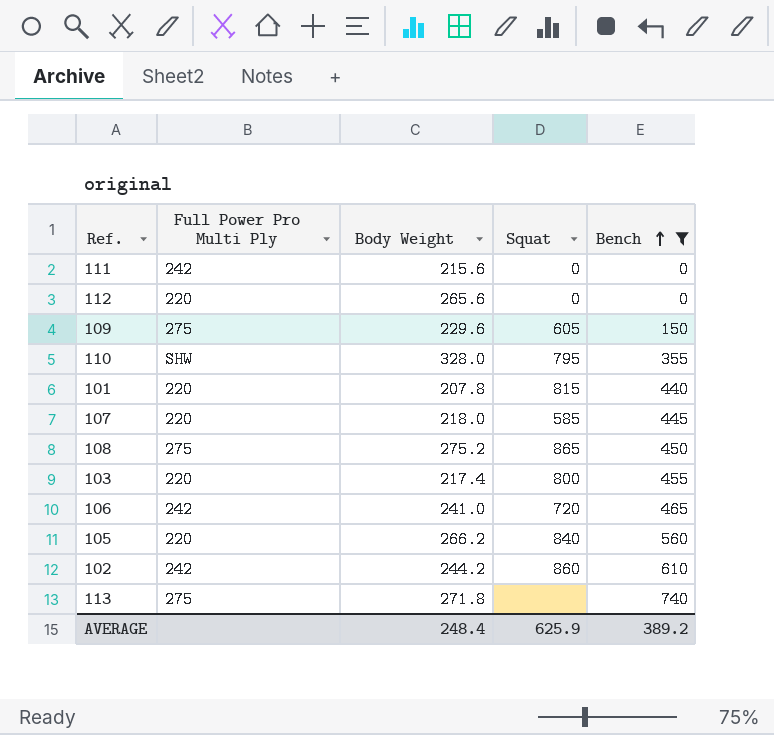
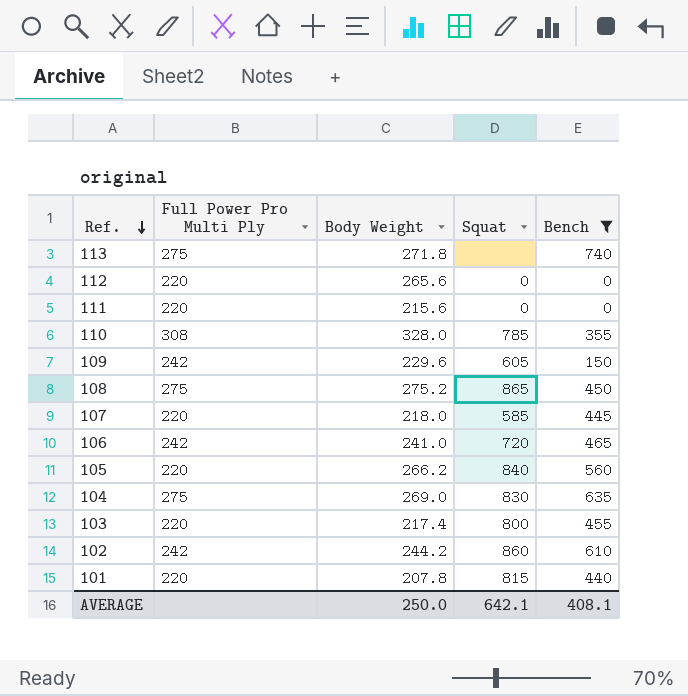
row order: Bench ascending -> Ref. descending
111 | Full Power Pro Multi Ply: 242 -> 220
110 | Full Power Pro Multi Ply: SHW -> 308
110 | Squat: 795 -> 785
109 | Full Power Pro Multi Ply: 275 -> 242
row 104: none -> 275 | 269.0 | 830 | 635
AVERAGE | Body Weight: 248.4 -> 250.0
AVERAGE | Squat: 625.9 -> 642.1
AVERAGE | Bench: 389.2 -> 408.1

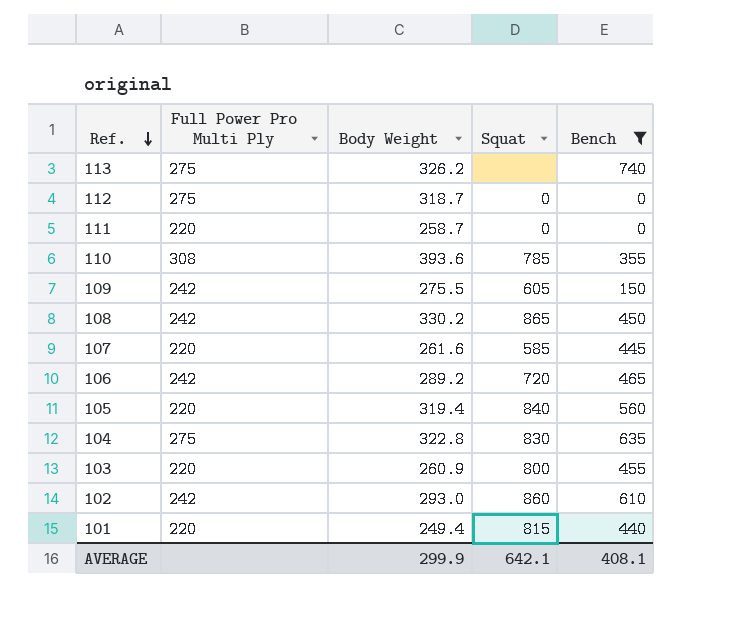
113 | Body Weight: 271.8 -> 326.2
112 | Full Power Pro Multi Ply: 220 -> 275
112 | Body Weight: 265.6 -> 318.7
111 | Body Weight: 215.6 -> 258.7
110 | Body Weight: 328.0 -> 393.6
109 | Body Weight: 229.6 -> 275.5
108 | Full Power Pro Multi Ply: 275 -> 242
108 | Body Weight: 275.2 -> 330.2
107 | Body Weight: 218.0 -> 261.6
106 | Body Weight: 241.0 -> 289.2
105 | Body Weight: 266.2 -> 319.4
104 | Body Weight: 269.0 -> 322.8
103 | Body Weight: 217.4 -> 260.9
102 | Body Weight: 244.2 -> 293.0
101 | Body Weight: 207.8 -> 249.4
AVERAGE | Body Weight: 250.0 -> 299.9

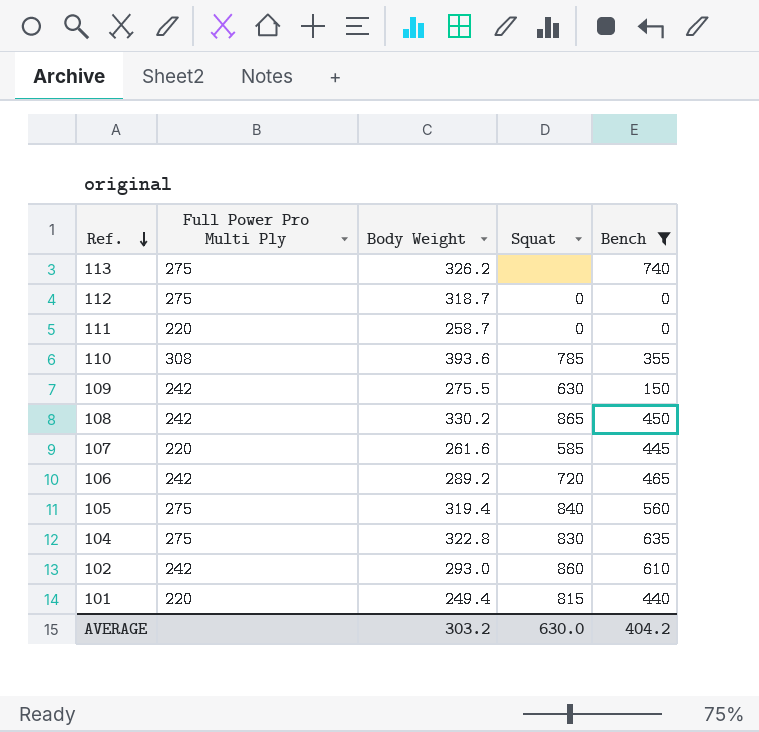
row 103: 220 | 260.9 | 800 | 455 -> none
109 | Squat: 605 -> 630
105 | Full Power Pro Multi Ply: 220 -> 275
AVERAGE | Body Weight: 299.9 -> 303.2
AVERAGE | Squat: 642.1 -> 630.0
AVERAGE | Bench: 408.1 -> 404.2

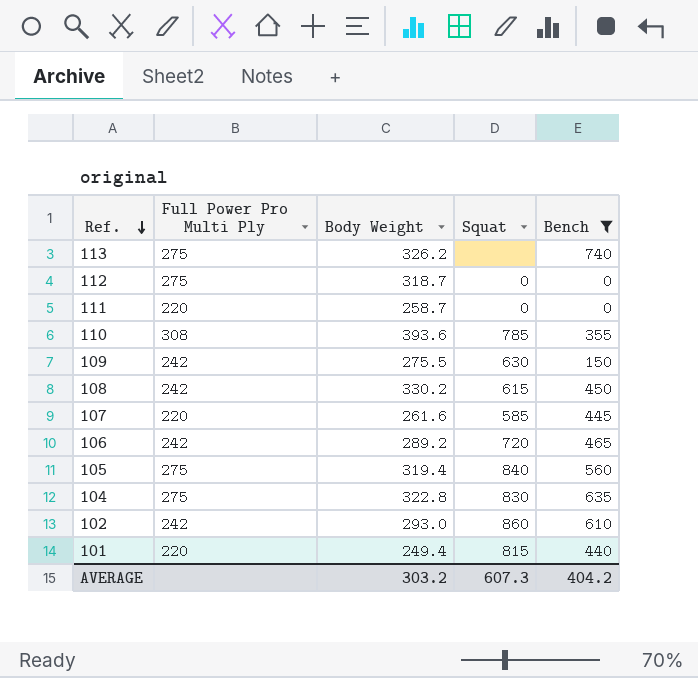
108 | Squat: 865 -> 615
AVERAGE | Squat: 630.0 -> 607.3

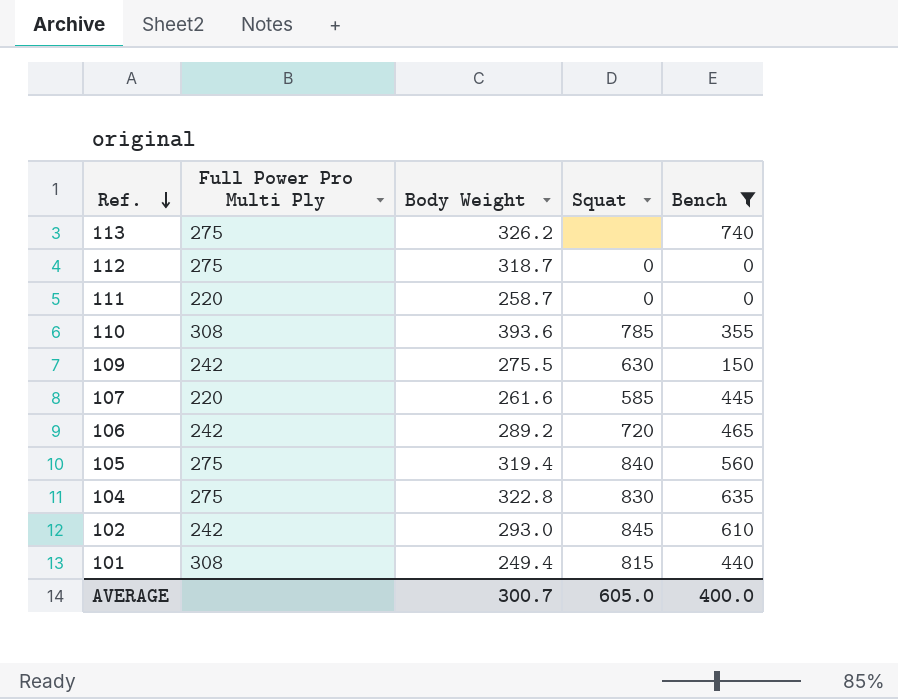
row 108: 242 | 330.2 | 615 | 450 -> none
102 | Squat: 860 -> 845
101 | Full Power Pro Multi Ply: 220 -> 308
AVERAGE | Body Weight: 303.2 -> 300.7
AVERAGE | Squat: 607.3 -> 605.0
AVERAGE | Bench: 404.2 -> 400.0

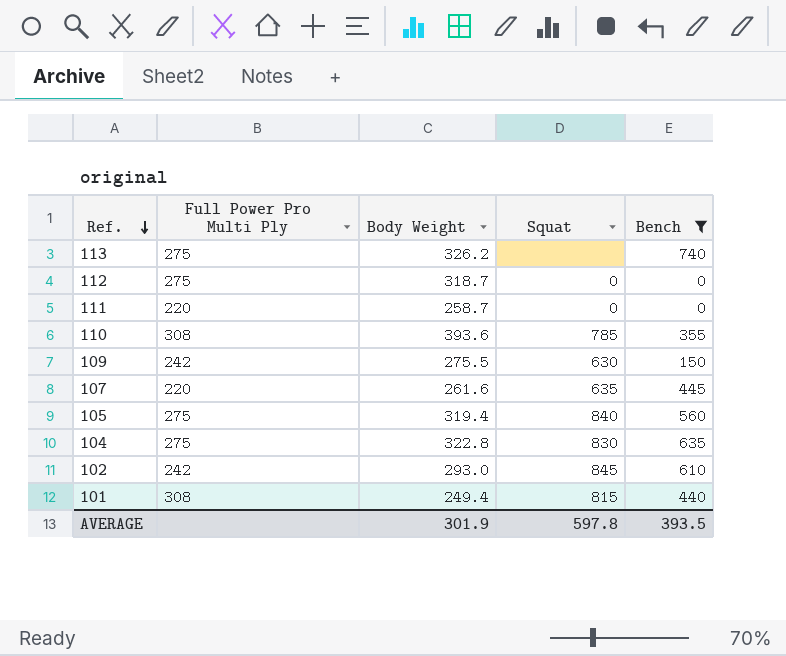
row 106: 242 | 289.2 | 720 | 465 -> none
107 | Squat: 585 -> 635
AVERAGE | Body Weight: 300.7 -> 301.9
AVERAGE | Squat: 605.0 -> 597.8
AVERAGE | Bench: 400.0 -> 393.5

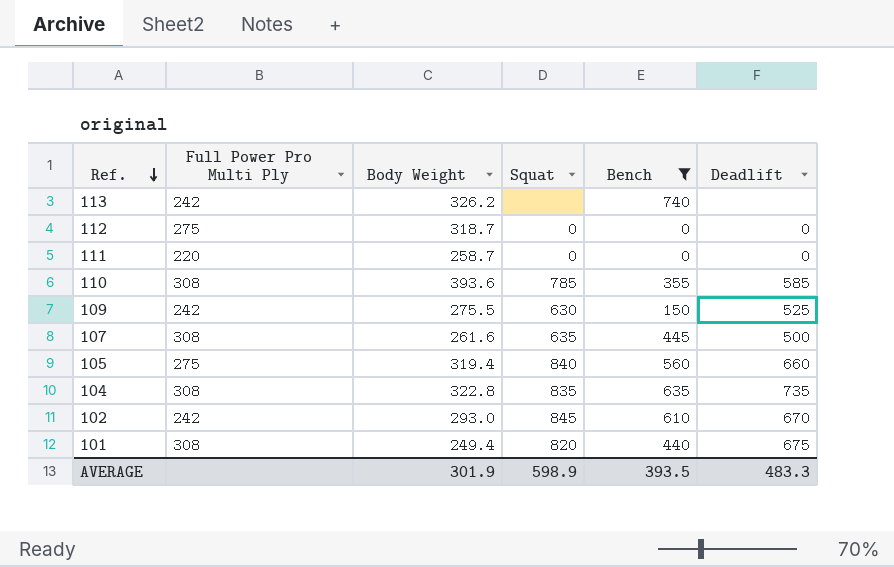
column Deadlift | position: none -> 6
113 | Full Power Pro Multi Ply: 275 -> 242
107 | Full Power Pro Multi Ply: 220 -> 308
104 | Full Power Pro Multi Ply: 275 -> 308
104 | Squat: 830 -> 835
101 | Squat: 815 -> 820
AVERAGE | Squat: 597.8 -> 598.9

